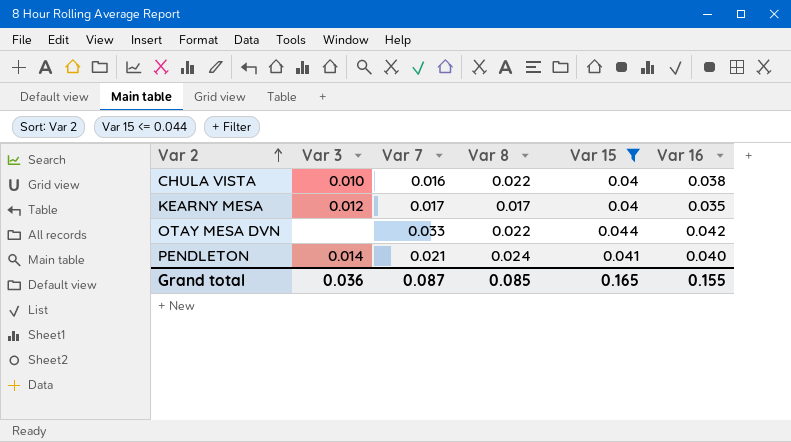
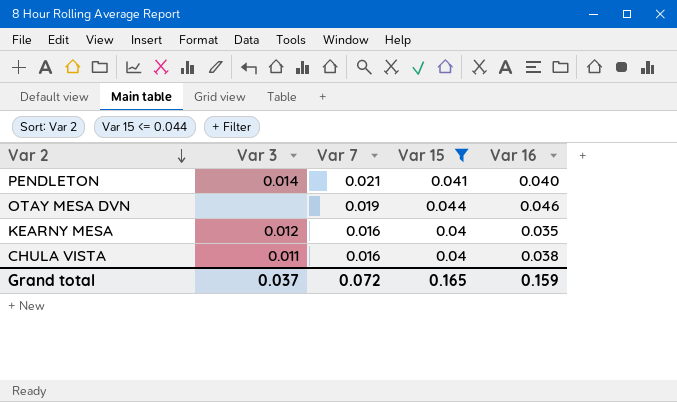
row order: Var 2 ascending -> Var 2 descending
column Var 8 | position: 4 -> none
OTAY MESA DVN | Var 7: 0.033 -> 0.019
OTAY MESA DVN | Var 16: 0.042 -> 0.046
KEARNY MESA | Var 7: 0.017 -> 0.016
CHULA VISTA | Var 3: 0.010 -> 0.011
Grand total | Var 3: 0.036 -> 0.037
Grand total | Var 7: 0.087 -> 0.072
Grand total | Var 16: 0.155 -> 0.159

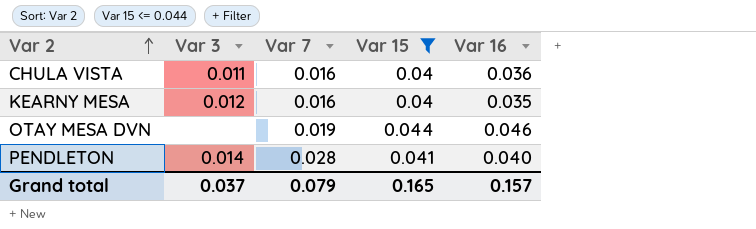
row order: Var 2 descending -> Var 2 ascending
CHULA VISTA | Var 16: 0.038 -> 0.036
PENDLETON | Var 7: 0.021 -> 0.028
Grand total | Var 7: 0.072 -> 0.079
Grand total | Var 16: 0.159 -> 0.157

